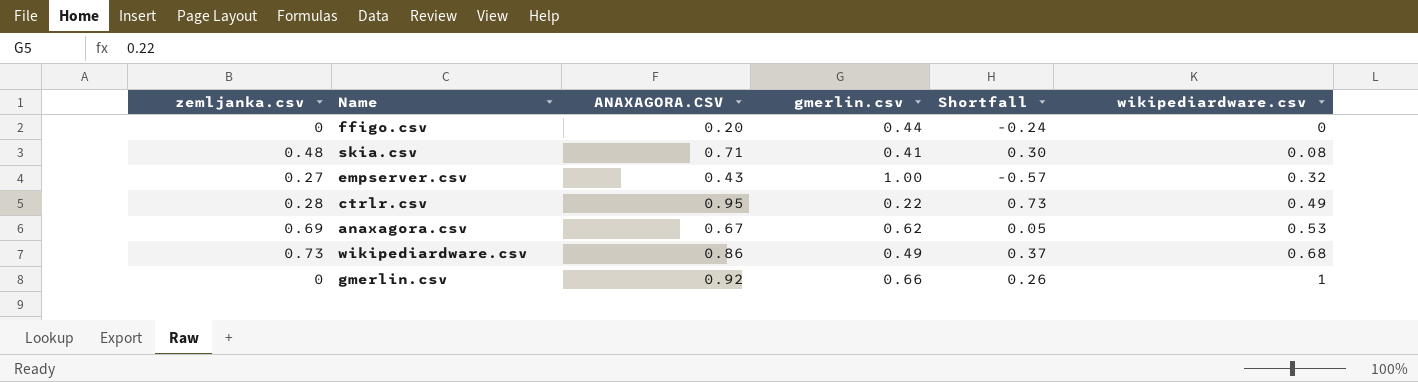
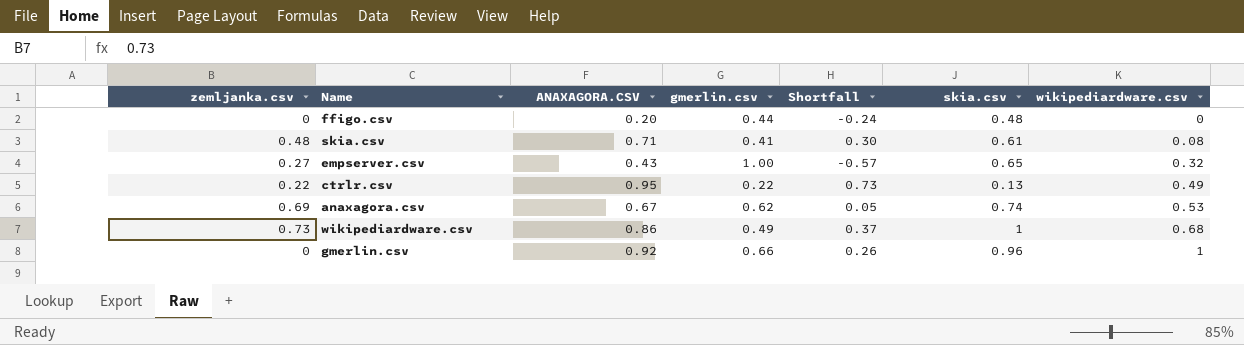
column skia.csv | position: none -> 6
ctrlr.csv | zemljanka.csv: 0.28 -> 0.22

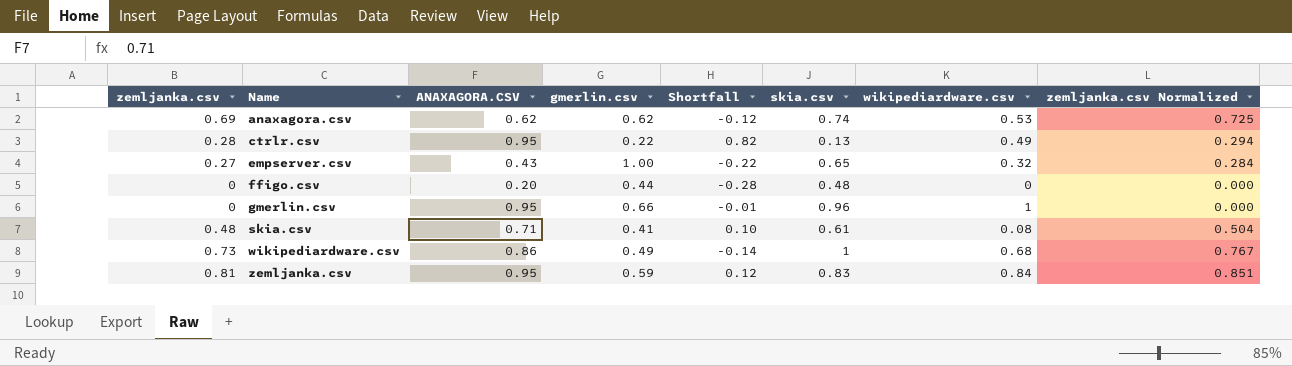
row order: wikipediardware.csv ascending -> Name ascending
column Shortfall | formula: [ANAXAGORA.CSV] - [gmerlin.csv] -> [ANAXAGORA.CSV] - [skia.csv]
column zemljanka.csv Normalized | formula: none -> [zemljanka.csv] * 1.05
anaxagora.csv | ANAXAGORA.CSV: 0.67 -> 0.62
ctrlr.csv | zemljanka.csv: 0.22 -> 0.28
gmerlin.csv | ANAXAGORA.CSV: 0.92 -> 0.95
row zemljanka.csv: none -> 0.81 | 0.95 | 0.59 | 0.12 | 0.83 | 0.84 | 0.851

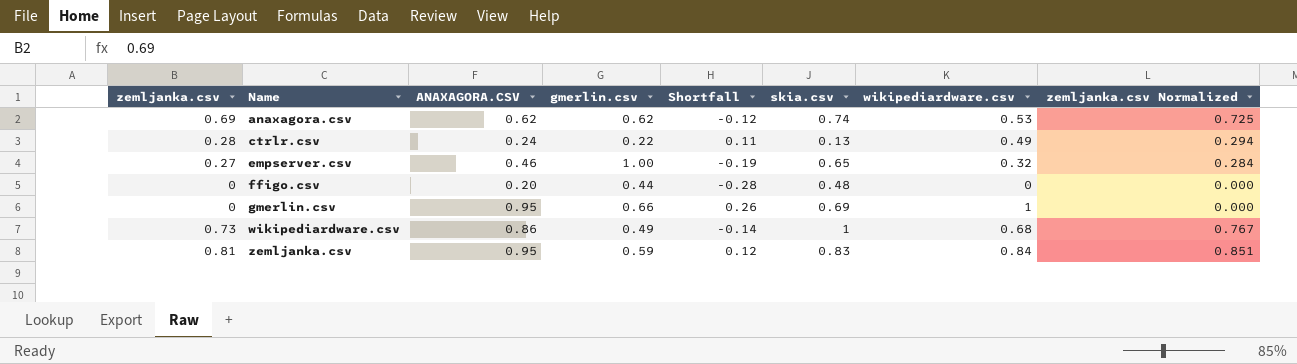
row skia.csv: 0.48 | 0.71 | 0.41 | 0.10 | 0.61 | 0.08 | 0.504 -> none
ctrlr.csv | ANAXAGORA.CSV: 0.95 -> 0.24
ctrlr.csv | Shortfall: 0.82 -> 0.11
empserver.csv | ANAXAGORA.CSV: 0.43 -> 0.46
empserver.csv | Shortfall: -0.22 -> -0.19
gmerlin.csv | Shortfall: -0.01 -> 0.26
gmerlin.csv | skia.csv: 0.96 -> 0.69

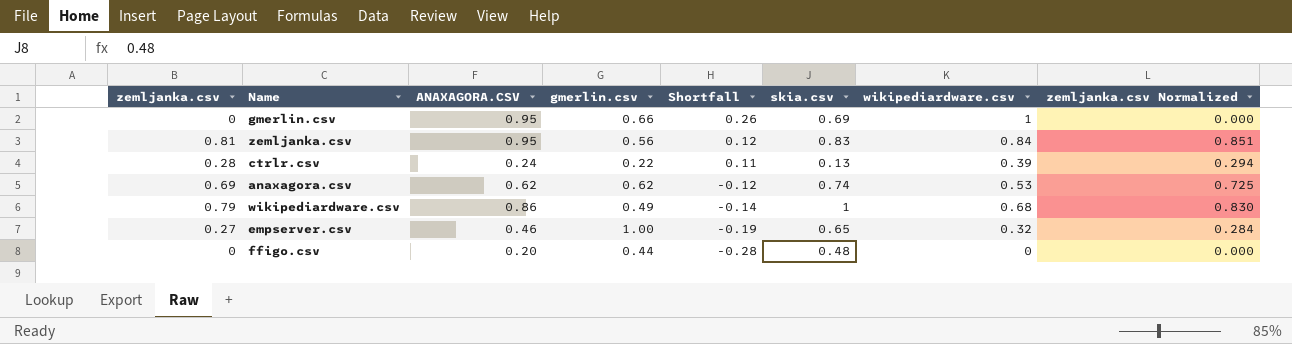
row order: Name ascending -> Shortfall descending
zemljanka.csv | gmerlin.csv: 0.59 -> 0.56
ctrlr.csv | wikipediardware.csv: 0.49 -> 0.39
wikipediardware.csv | zemljanka.csv: 0.73 -> 0.79
wikipediardware.csv | zemljanka.csv Normalized: 0.767 -> 0.830

